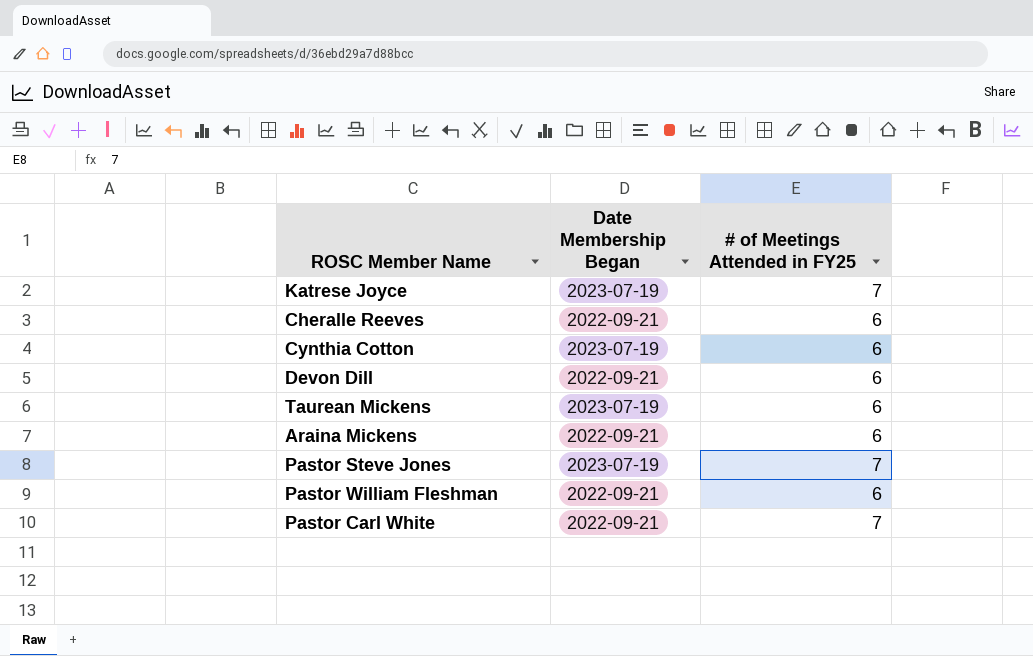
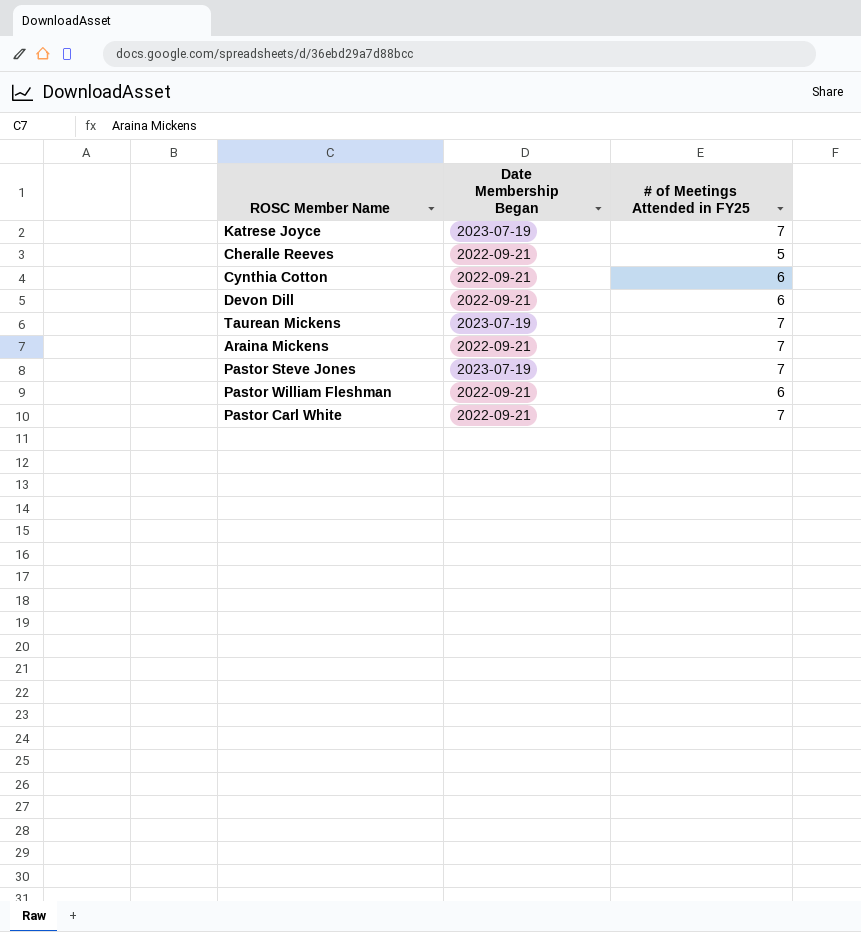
Cheralle Reeves | # of Meetings Attended in FY25: 6 -> 5
Cynthia Cotton | Date Membership Began: 2023-07-19 -> 2022-09-21
Taurean Mickens | # of Meetings Attended in FY25: 6 -> 7
Araina Mickens | # of Meetings Attended in FY25: 6 -> 7

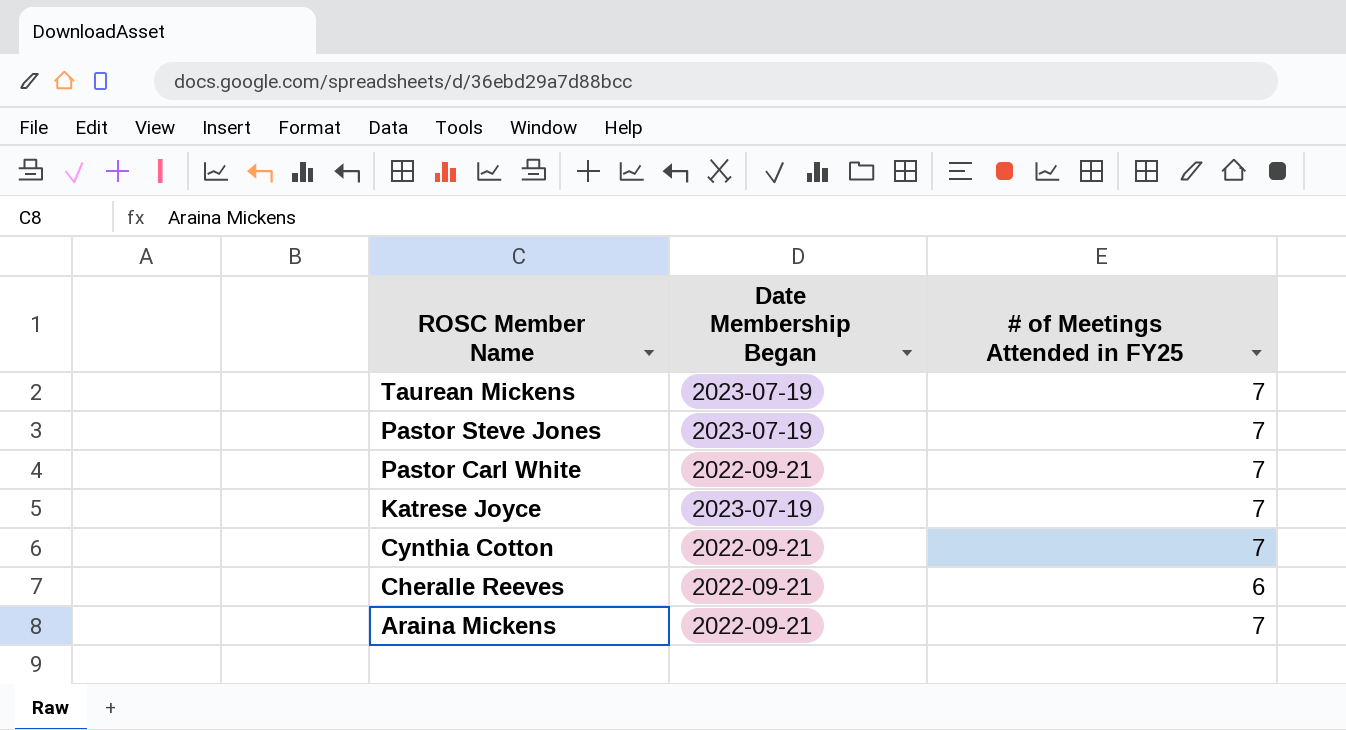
row order: none -> ROSC Member Name descending
row Devon Dill: 2022-09-21 | 6 -> none
row Pastor William Fleshman: 2022-09-21 | 6 -> none
Cynthia Cotton | # of Meetings Attended in FY25: 6 -> 7
Cheralle Reeves | # of Meetings Attended in FY25: 5 -> 6

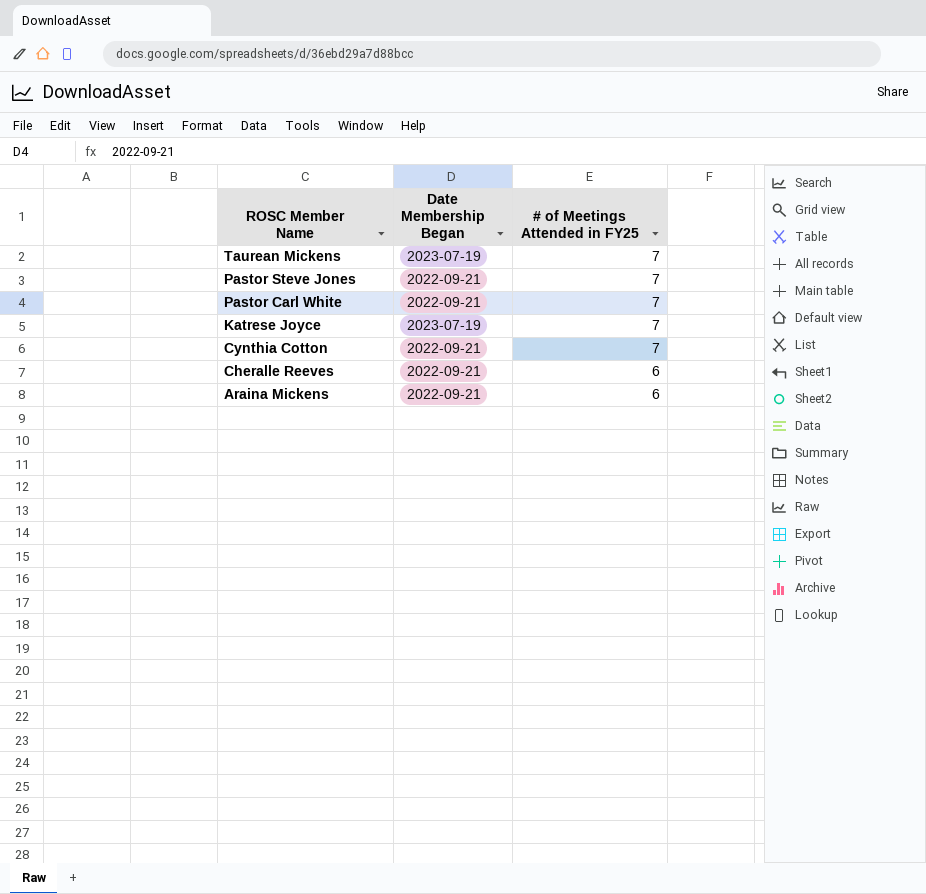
Pastor Steve Jones | Date Membership Began: 2023-07-19 -> 2022-09-21
Araina Mickens | # of Meetings Attended in FY25: 7 -> 6

